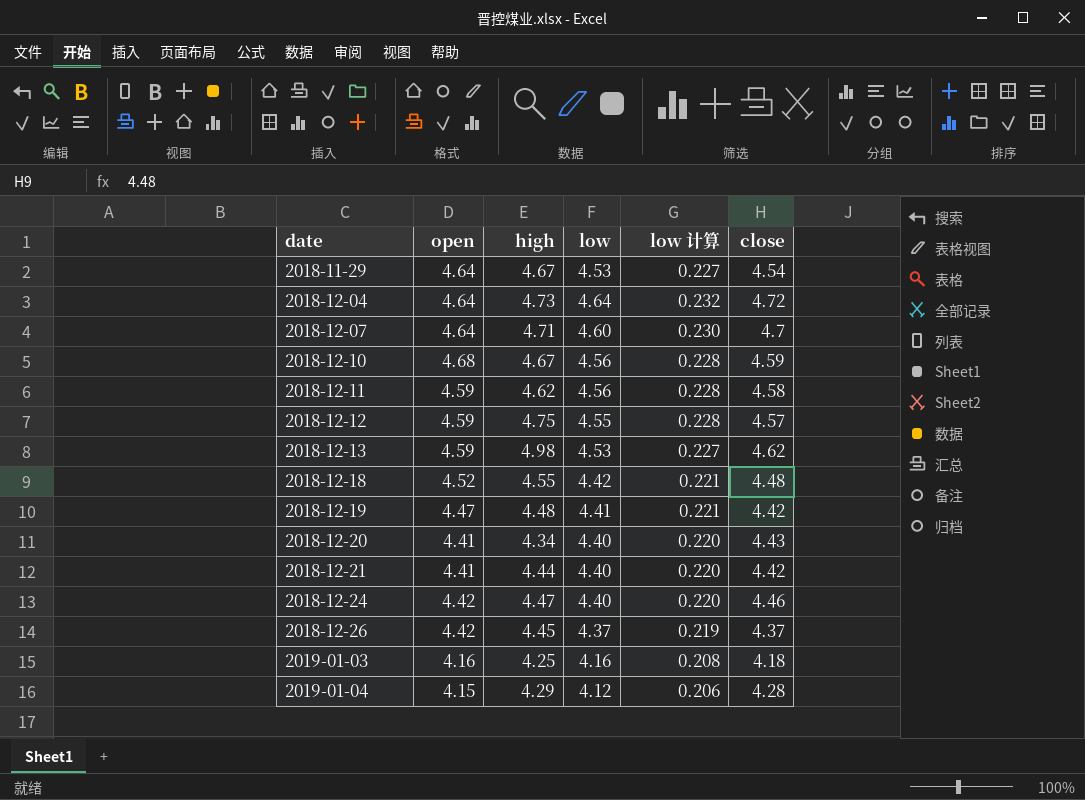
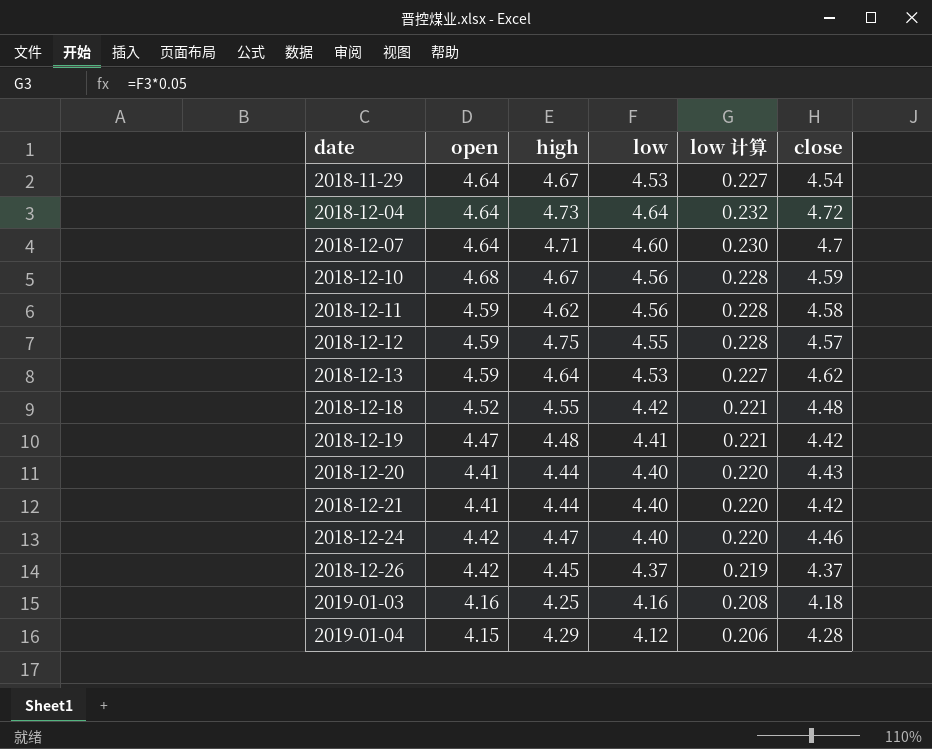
2018-12-13 | high: 4.98 -> 4.64
2018-12-20 | high: 4.34 -> 4.44

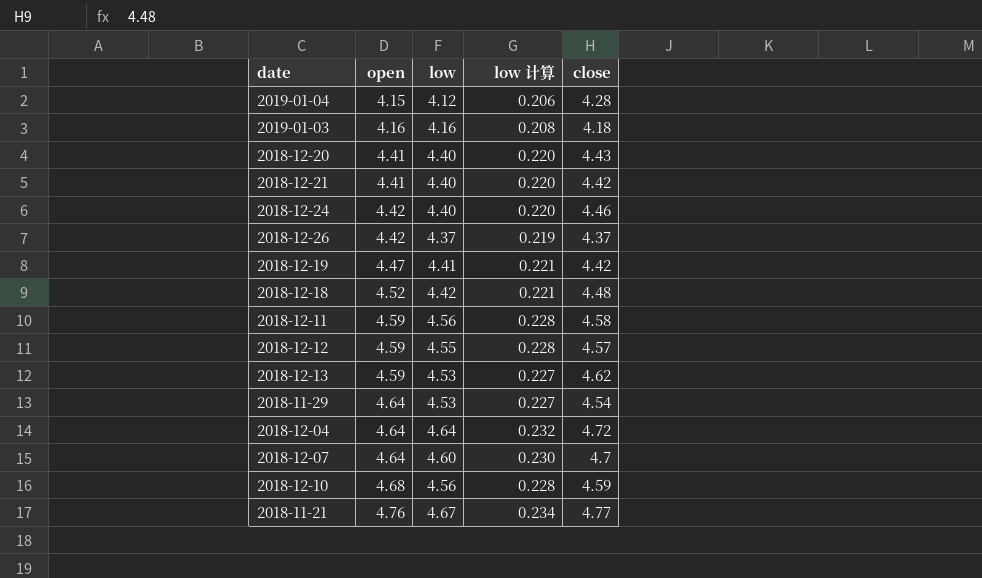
row order: date ascending -> open ascending
column high | position: 3 -> none
row 2018-11-21: none -> 4.76 | 4.67 | 0.234 | 4.77

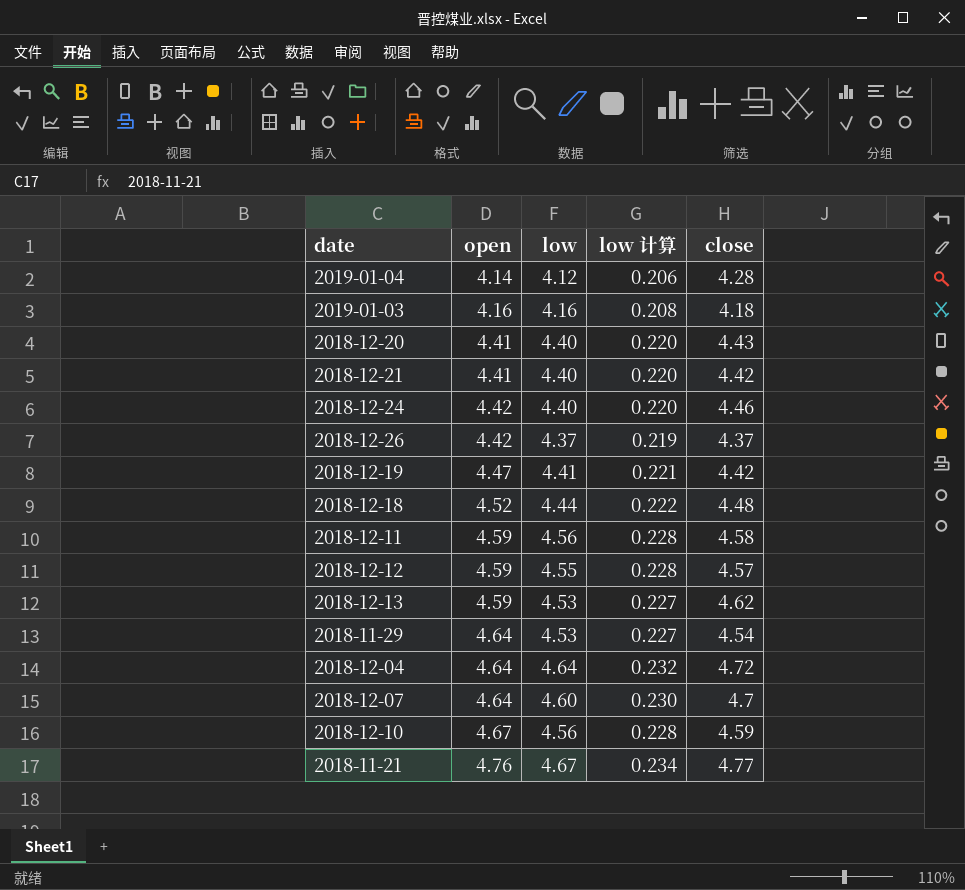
2019-01-04 | open: 4.15 -> 4.14
2018-12-18 | low: 4.42 -> 4.44
2018-12-18 | low 计算: 0.221 -> 0.222
2018-12-10 | open: 4.68 -> 4.67

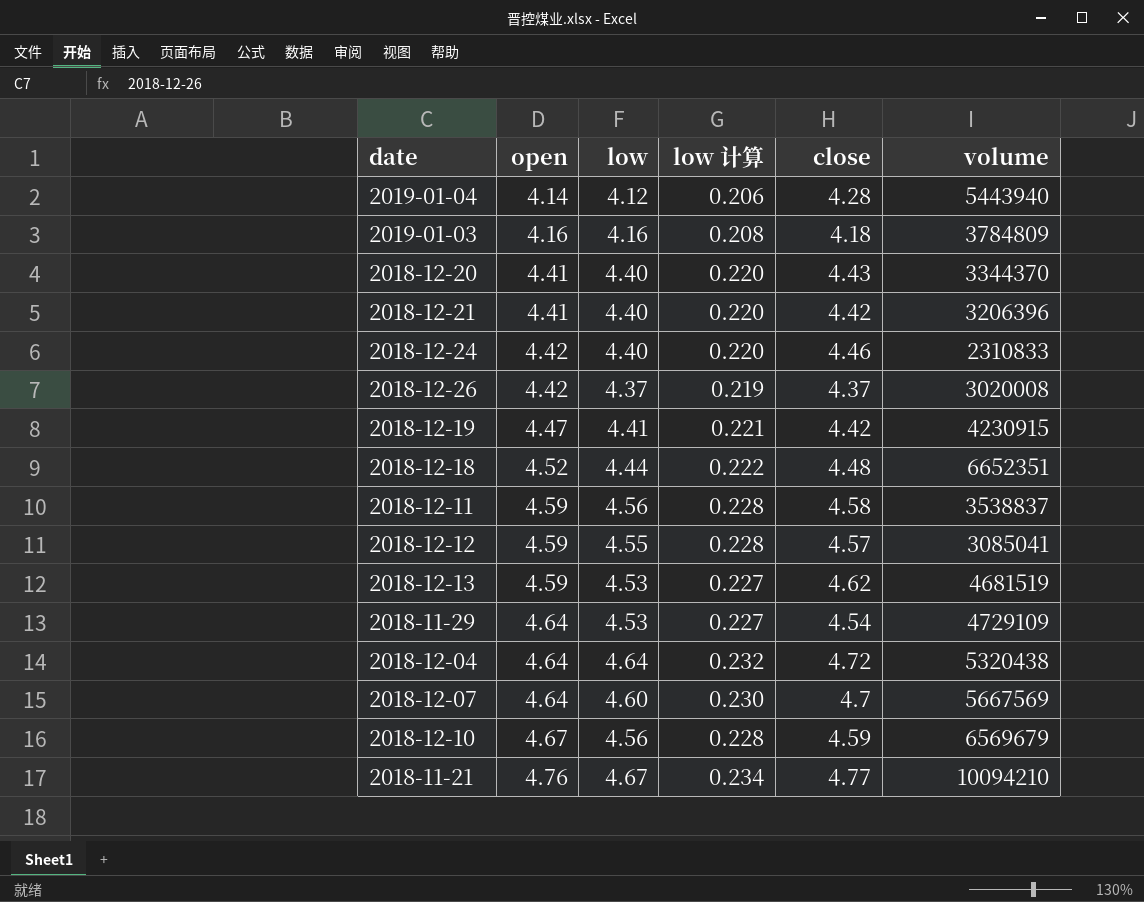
column volume | position: none -> 6

